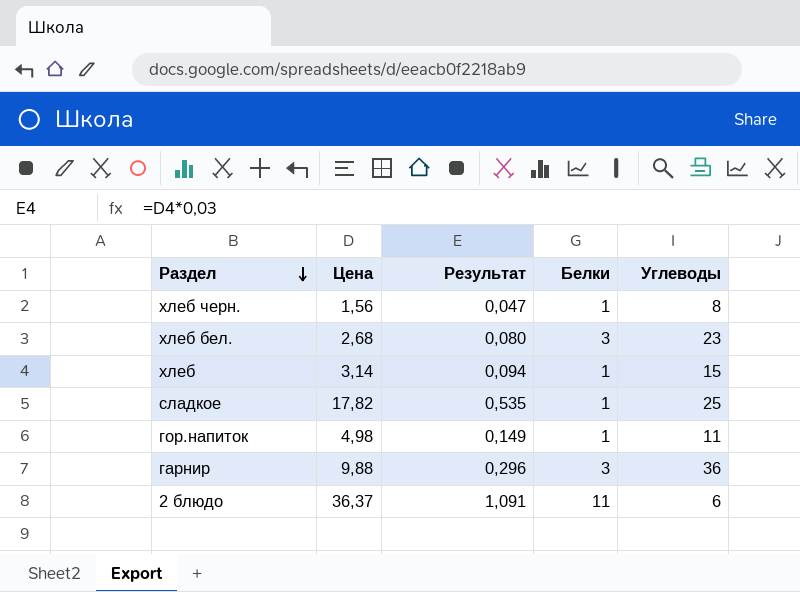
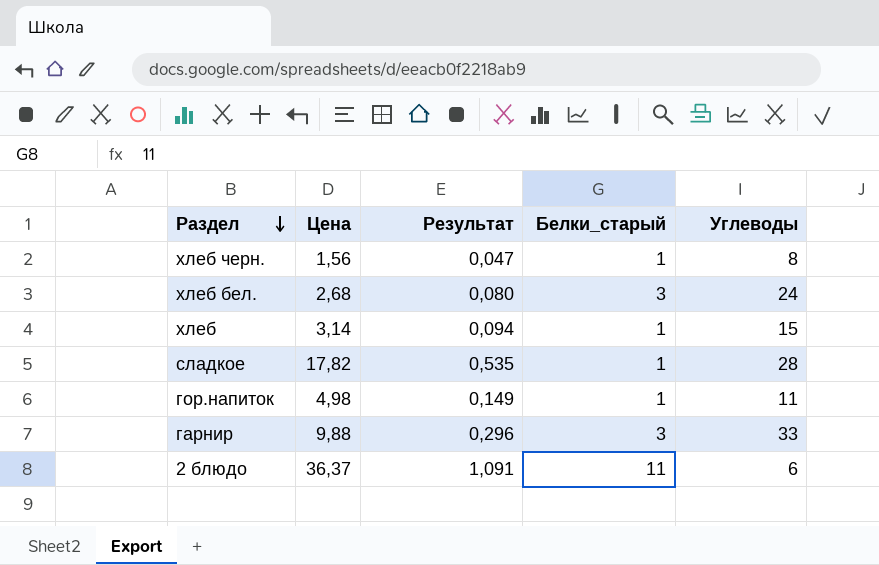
column name: Белки -> Белки_старый
хлеб бел. | Углеводы: 23 -> 24
сладкое | Углеводы: 25 -> 28
гарнир | Углеводы: 36 -> 33

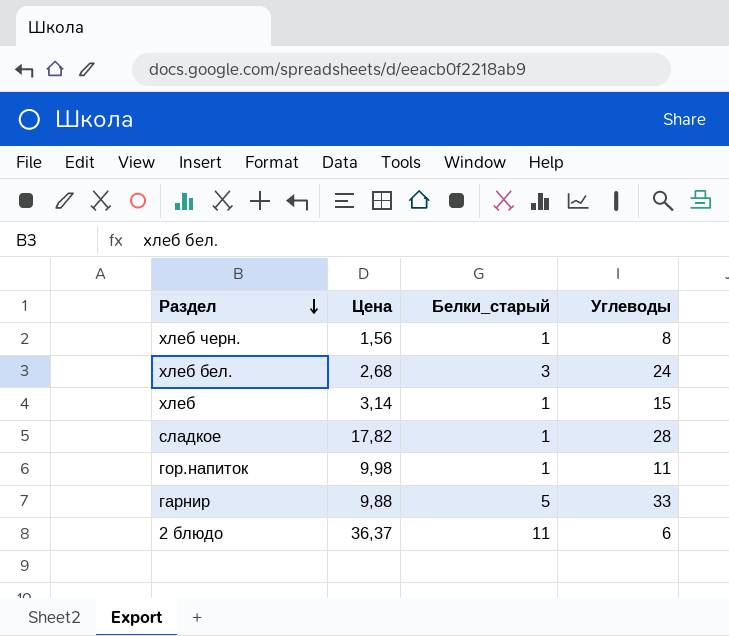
column Результат | formula: [Цена] * 0,03 -> none
гор.напиток | Цена: 4,98 -> 9,98
гарнир | Белки_старый: 3 -> 5

